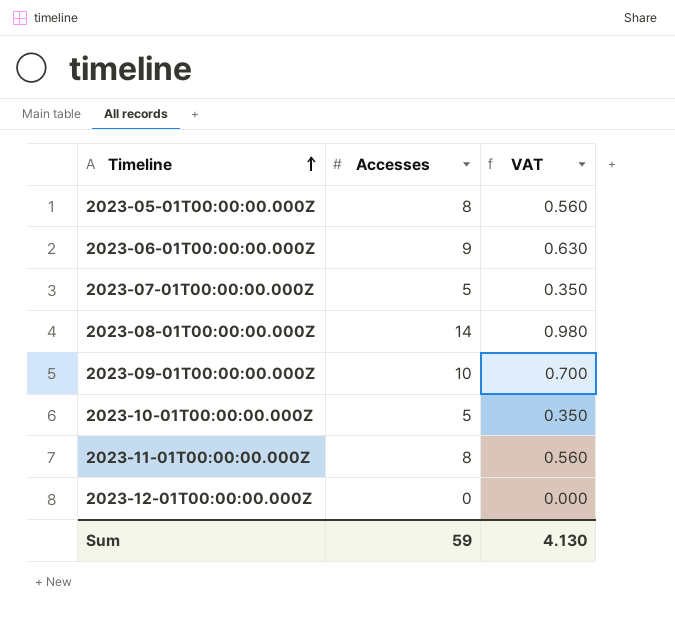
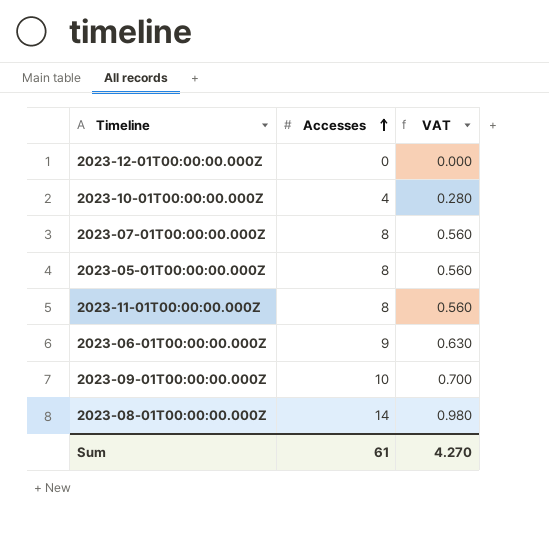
row order: Timeline ascending -> Accesses ascending
2023-10-01T00:00:00.000Z | Accesses: 5 -> 4
2023-10-01T00:00:00.000Z | VAT: 0.350 -> 0.280
2023-07-01T00:00:00.000Z | Accesses: 5 -> 8
2023-07-01T00:00:00.000Z | VAT: 0.350 -> 0.560
Sum | Accesses: 59 -> 61
Sum | VAT: 4.130 -> 4.270

